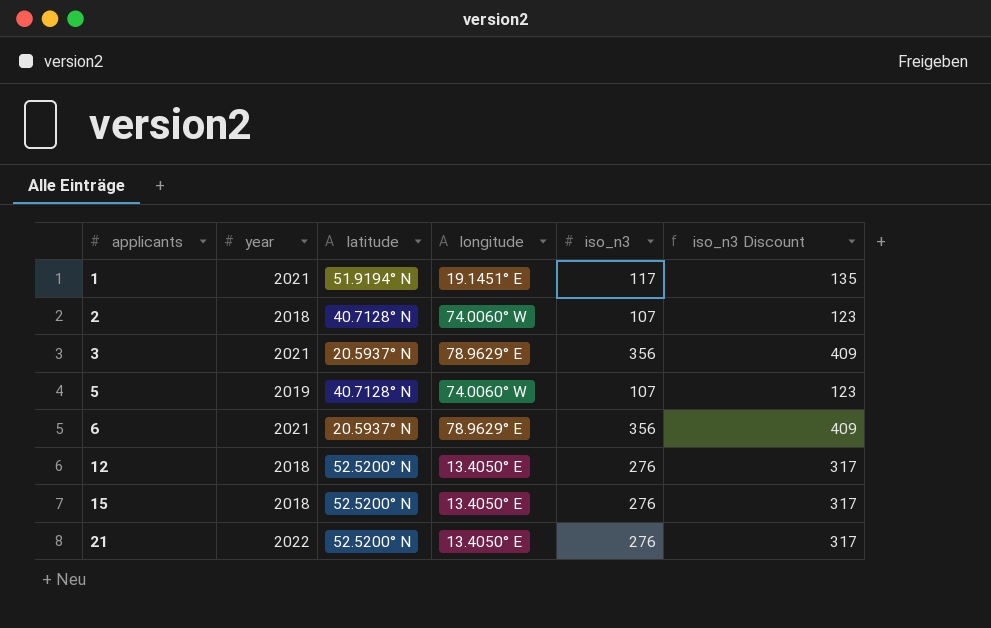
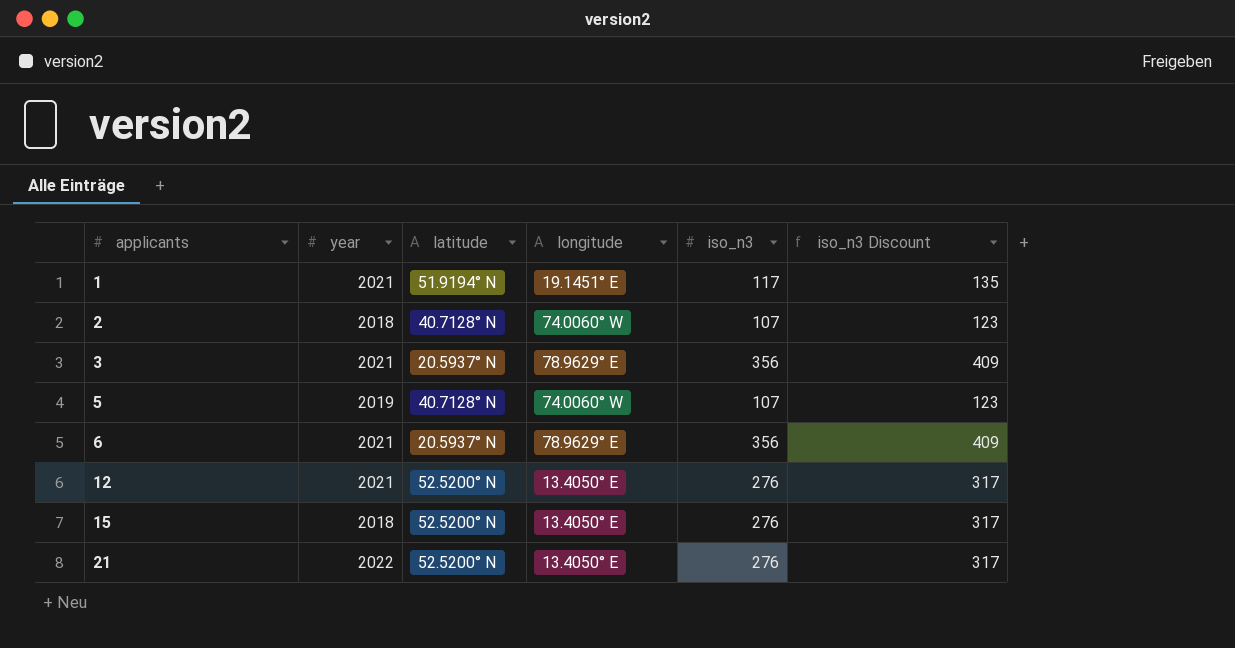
12 | year: 2018 -> 2021

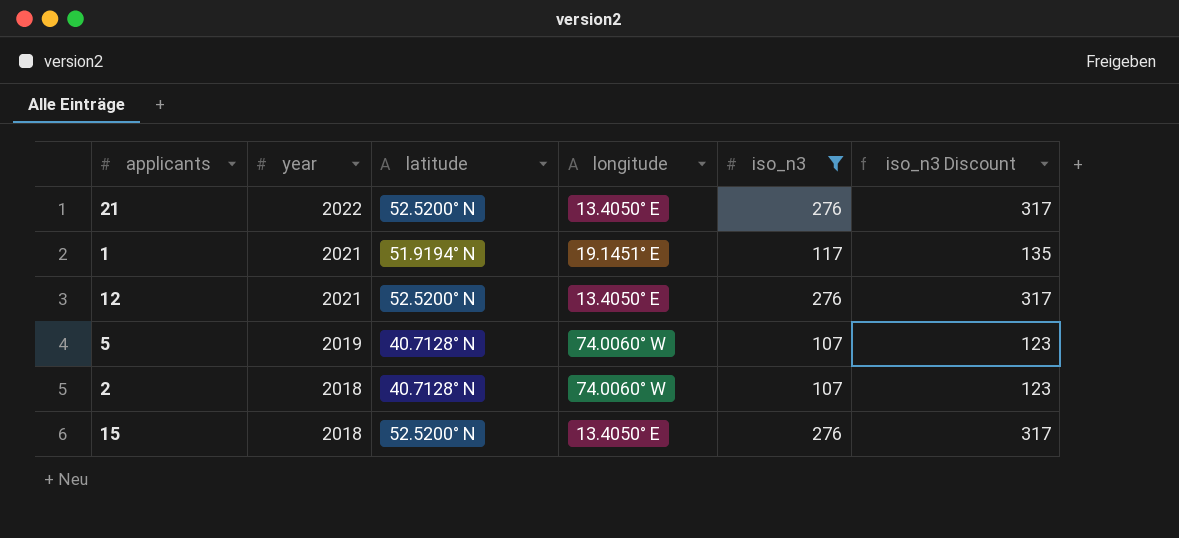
filter: none -> iso_n3 != 356
row order: applicants ascending -> year descending

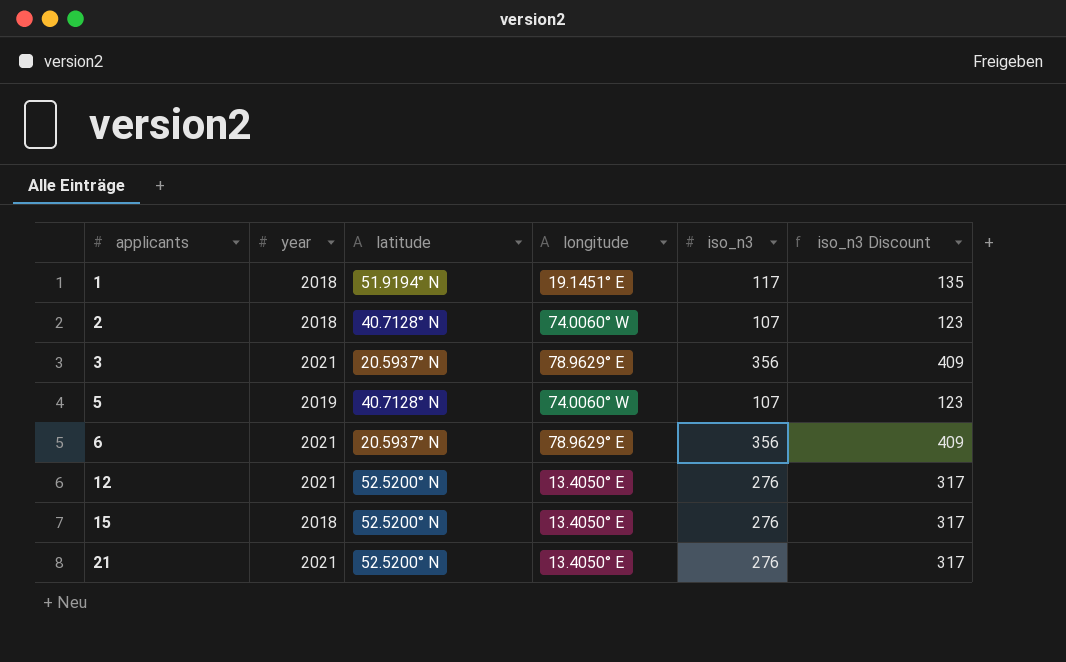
filter: iso_n3 != 356 -> none
row order: year descending -> applicants ascending
1 | year: 2021 -> 2018
21 | year: 2022 -> 2021

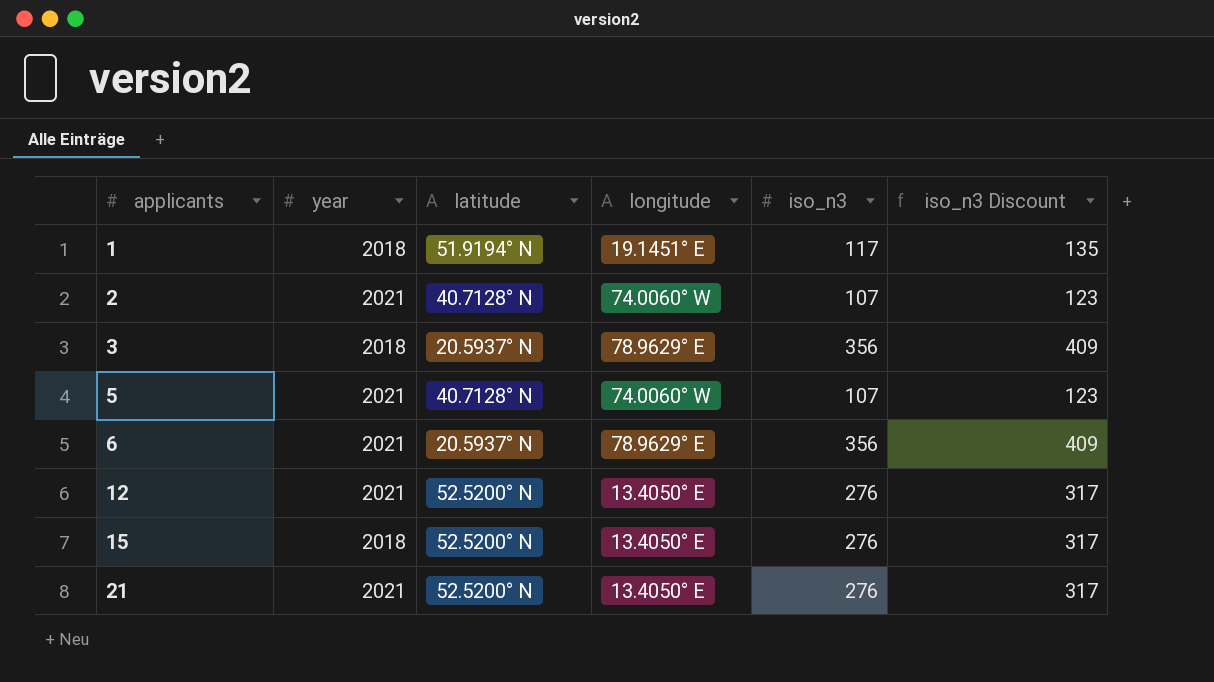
2 | year: 2018 -> 2021
3 | year: 2021 -> 2018
5 | year: 2019 -> 2021

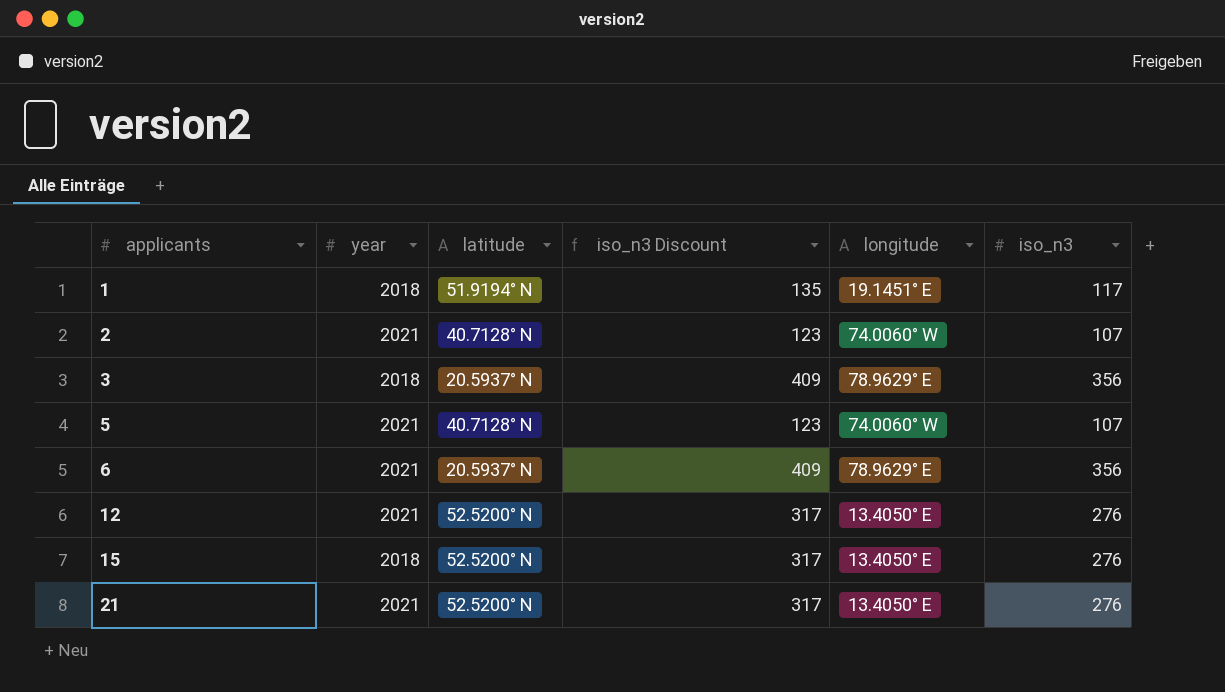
column iso_n3 Discount | position: 6 -> 4

